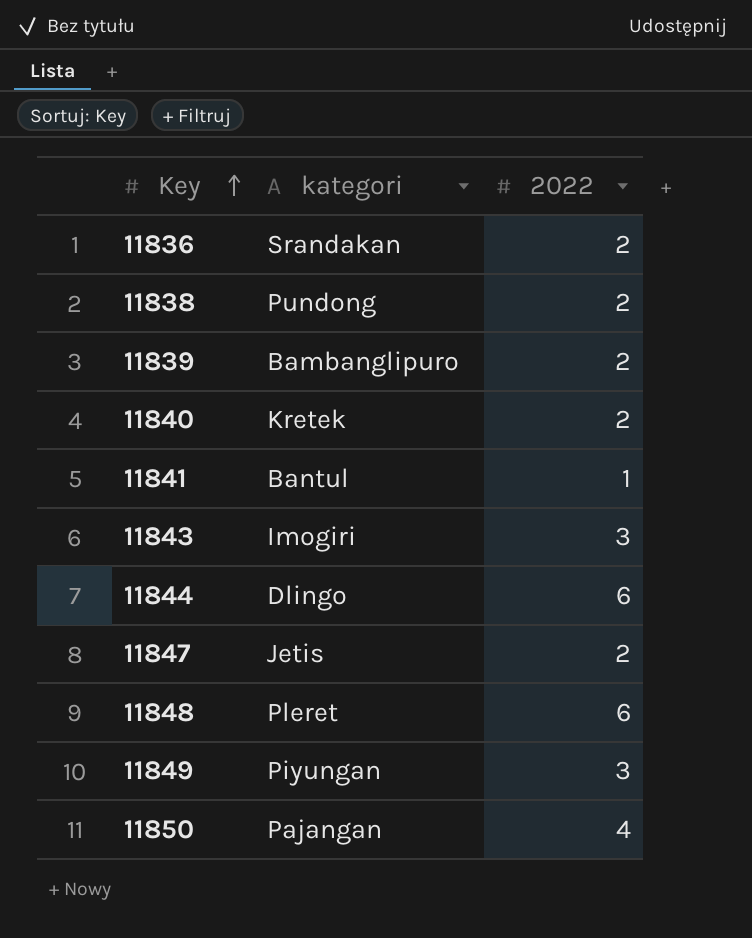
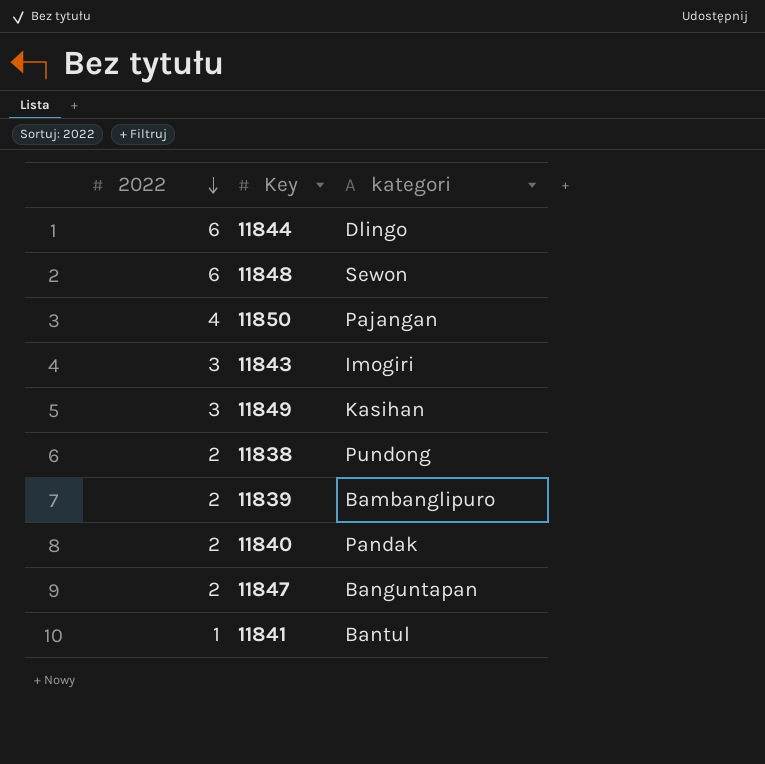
row order: Key ascending -> 2022 descending
column 2022 | position: 3 -> 1
row 11836: Srandakan | 2 -> none
11848 | kategori: Pleret -> Sewon
11849 | kategori: Piyungan -> Kasihan
11840 | kategori: Kretek -> Pandak
11847 | kategori: Jetis -> Banguntapan

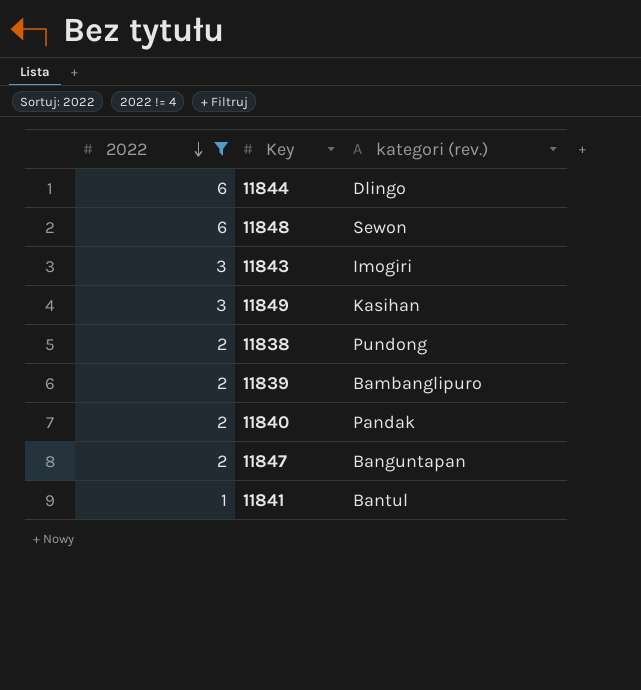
filter: none -> 2022 != 4
column name: kategori -> kategori (rev.)

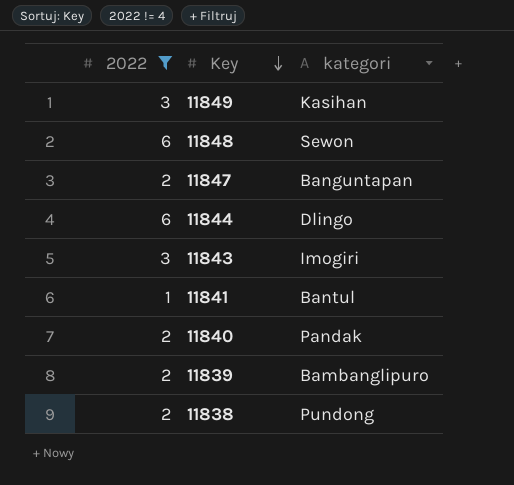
row order: 2022 descending -> Key descending
column name: kategori (rev.) -> kategori

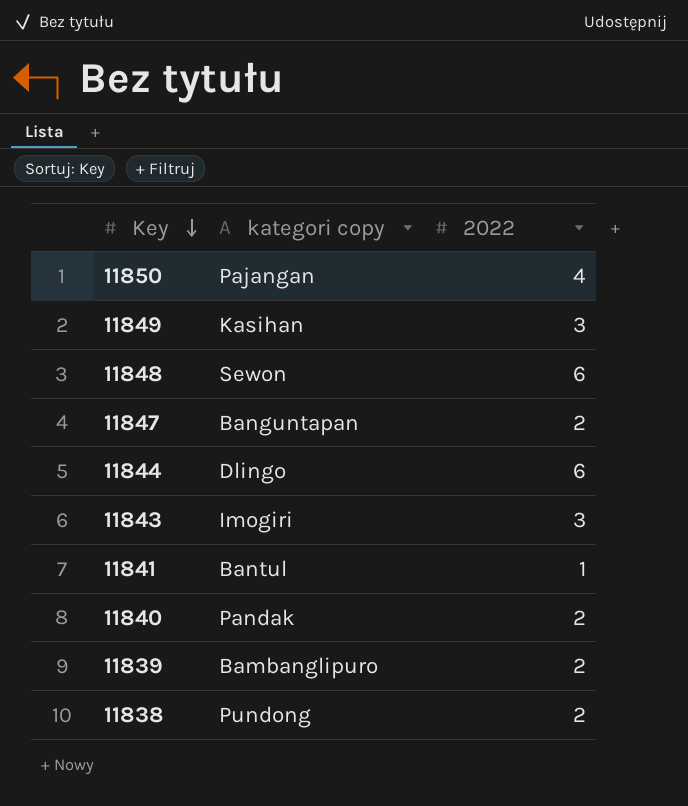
filter: 2022 != 4 -> none
column name: kategori -> kategori copy
column 2022 | position: 1 -> 3

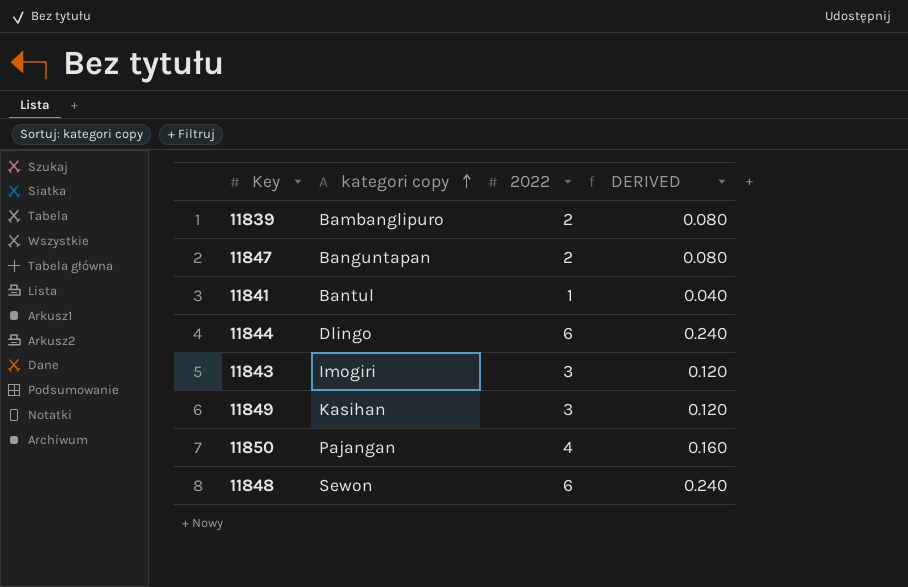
row order: Key descending -> kategori copy ascending
column DERIVED | formula: none -> [2022] * 0.04
row 11840: Pandak | 2 -> none
row 11838: Pundong | 2 -> none

